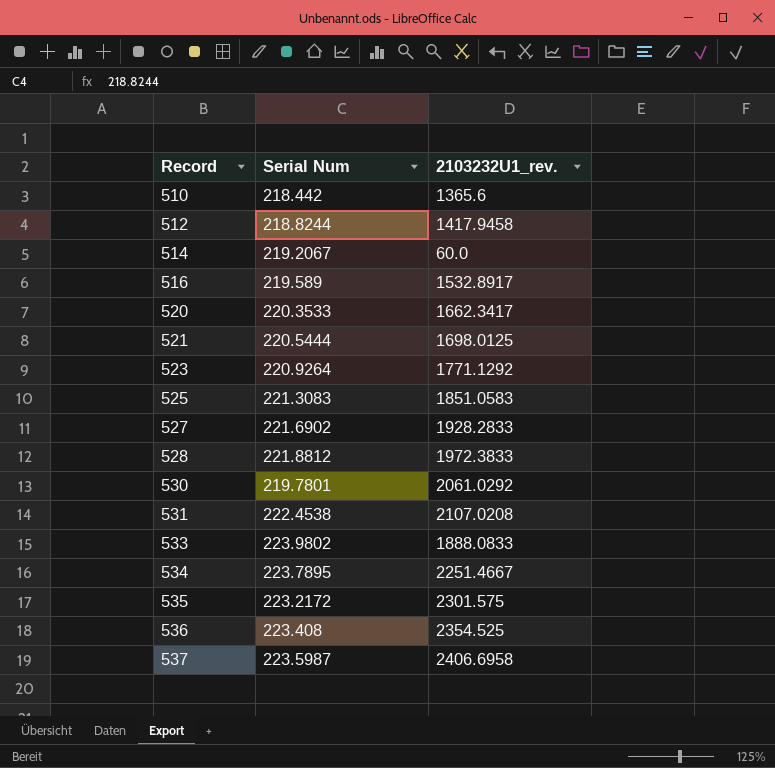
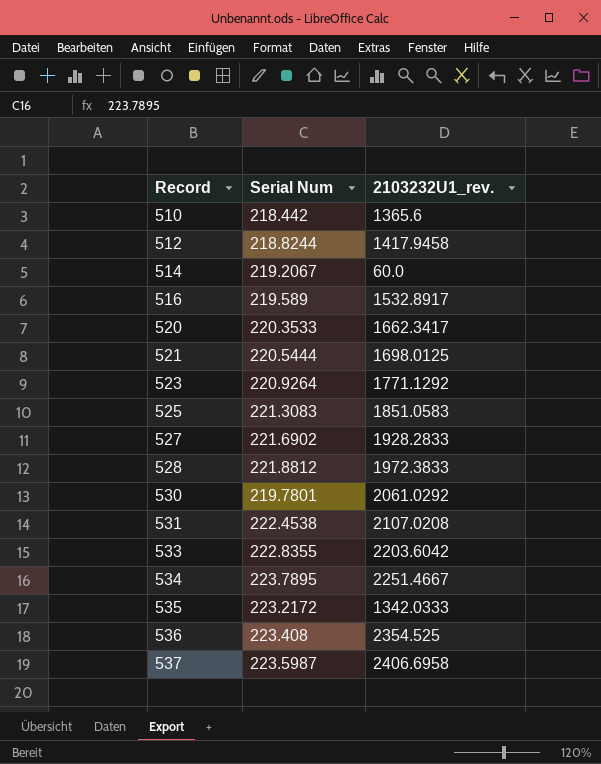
533 | Serial Num: 223.9802 -> 222.8355
533 | 2103232U1_rev.: 1888.0833 -> 2203.6042
535 | 2103232U1_rev.: 2301.575 -> 1342.0333

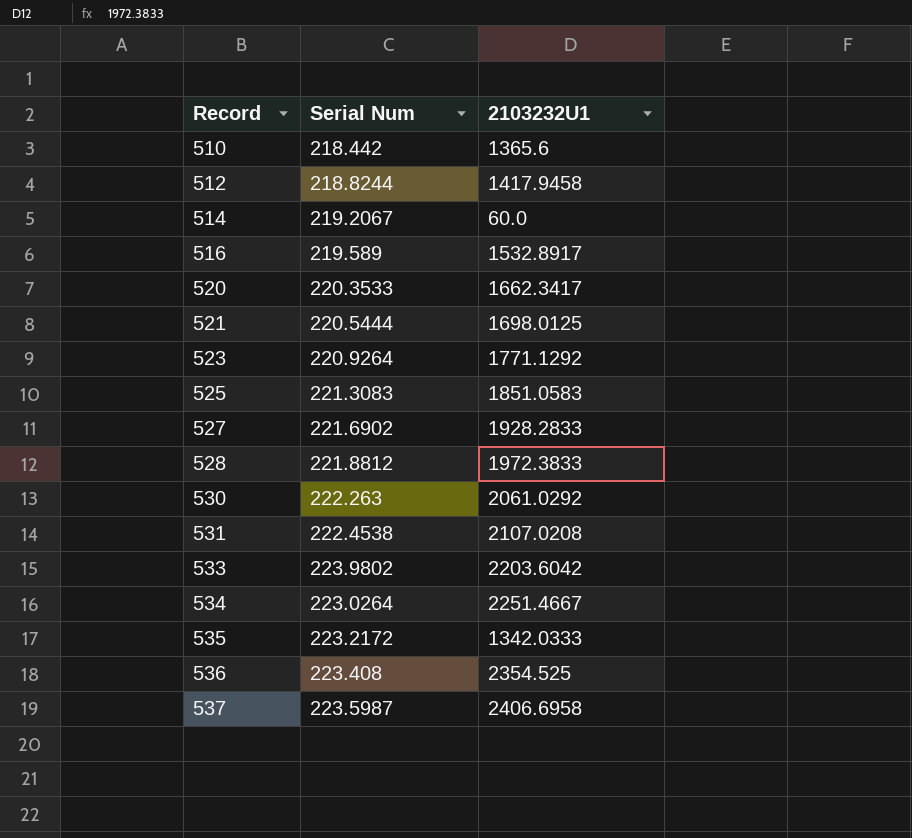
column name: 2103232U1_rev. -> 2103232U1
530 | Serial Num: 219.7801 -> 222.263
533 | Serial Num: 222.8355 -> 223.9802
534 | Serial Num: 223.7895 -> 223.0264

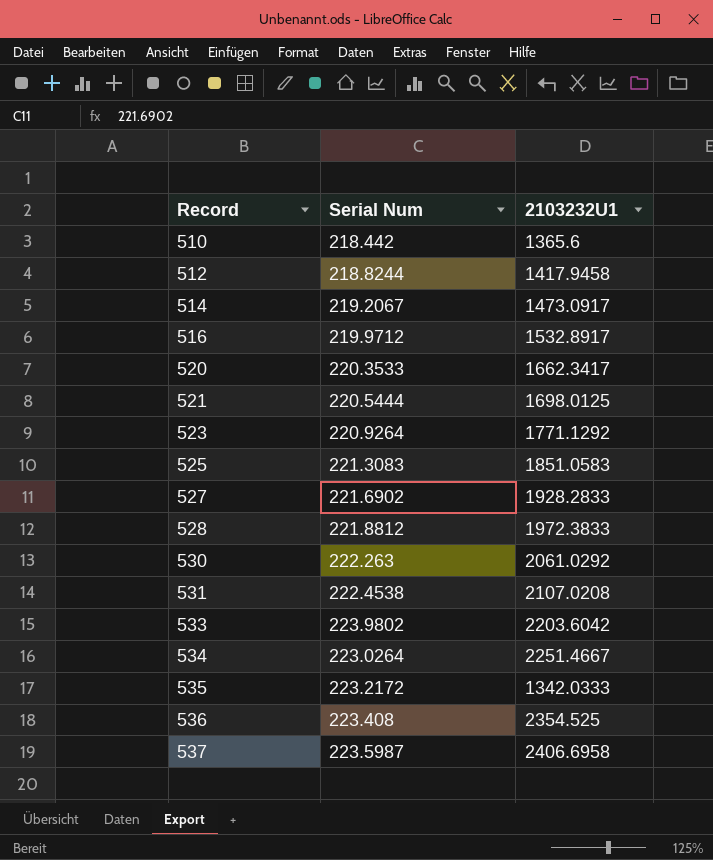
514 | 2103232U1: 60.0 -> 1473.0917
516 | Serial Num: 219.589 -> 219.9712

